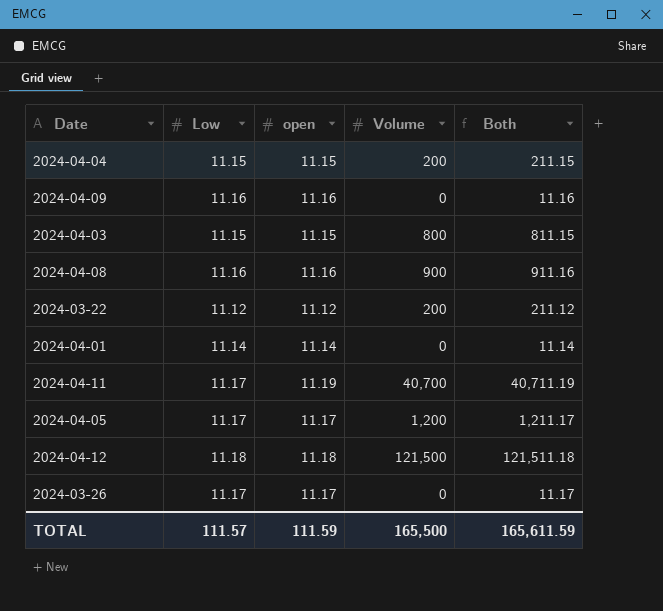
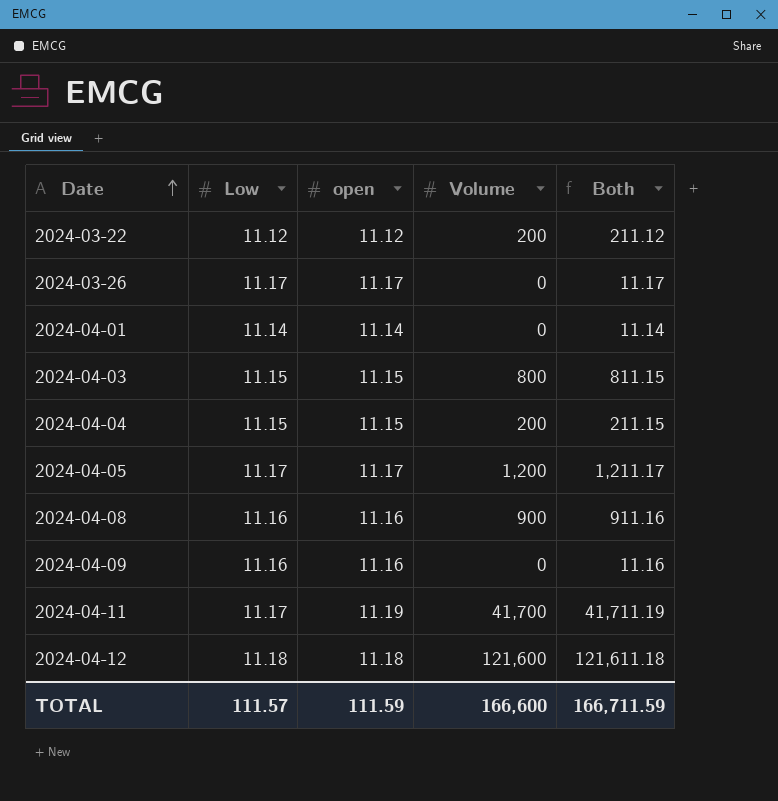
row order: none -> Date ascending
2024-04-11 | Volume: 40,700 -> 41,700
2024-04-11 | Both: 40,711.19 -> 41,711.19
2024-04-12 | Volume: 121,500 -> 121,600
2024-04-12 | Both: 121,511.18 -> 121,611.18
TOTAL | Volume: 165,500 -> 166,600
TOTAL | Both: 165,611.59 -> 166,711.59

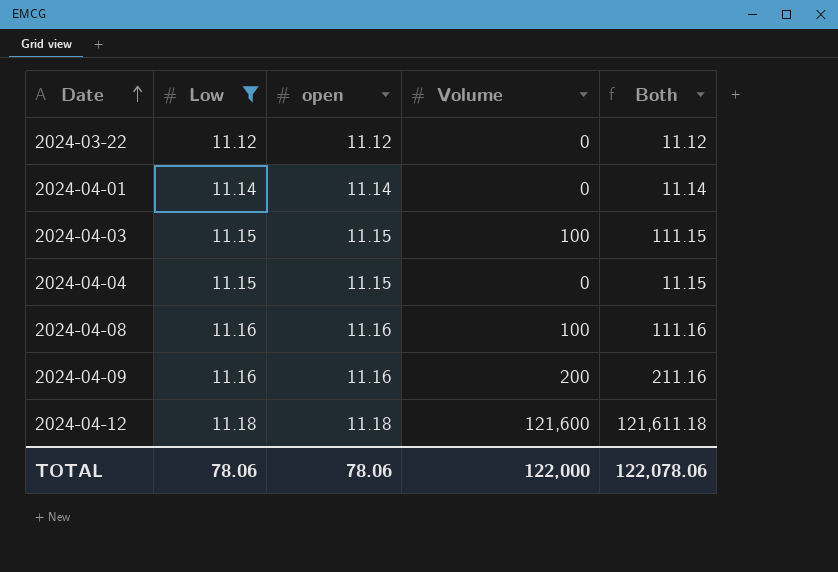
filter: none -> Low != 11.17
2024-03-22 | Volume: 200 -> 0
2024-03-22 | Both: 211.12 -> 11.12
2024-04-03 | Volume: 800 -> 100
2024-04-03 | Both: 811.15 -> 111.15
2024-04-04 | Volume: 200 -> 0
2024-04-04 | Both: 211.15 -> 11.15
2024-04-08 | Volume: 900 -> 100
2024-04-08 | Both: 911.16 -> 111.16
2024-04-09 | Volume: 0 -> 200
2024-04-09 | Both: 11.16 -> 211.16
TOTAL | Low: 111.57 -> 78.06
TOTAL | open: 111.59 -> 78.06
TOTAL | Volume: 166,600 -> 122,000
TOTAL | Both: 166,711.59 -> 122,078.06

